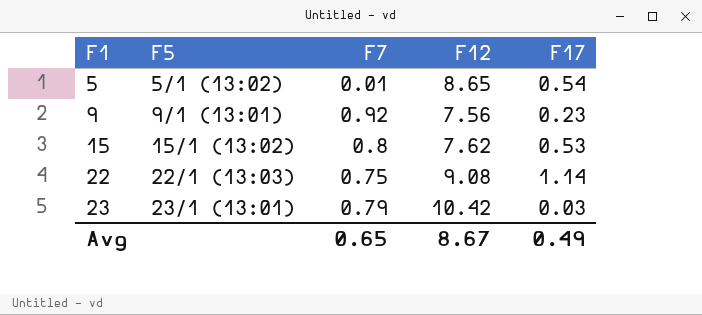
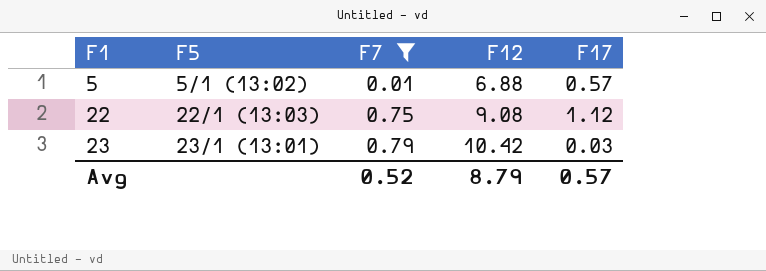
filter: none -> F7 <= 0.79
5 | F12: 8.65 -> 6.88
5 | F17: 0.54 -> 0.57
22 | F17: 1.14 -> 1.12
Avg | F7: 0.65 -> 0.52
Avg | F12: 8.67 -> 8.79
Avg | F17: 0.49 -> 0.57

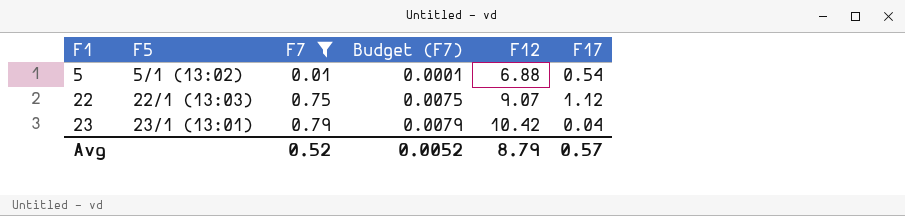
column Budget (F7) | formula: none -> [F7] * 0.01
5 | F17: 0.57 -> 0.54
22 | F12: 9.08 -> 9.07
23 | F17: 0.03 -> 0.04

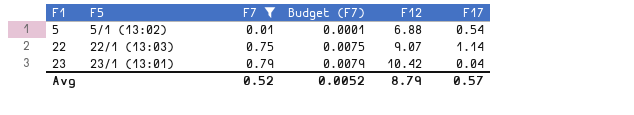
22 | F17: 1.12 -> 1.14

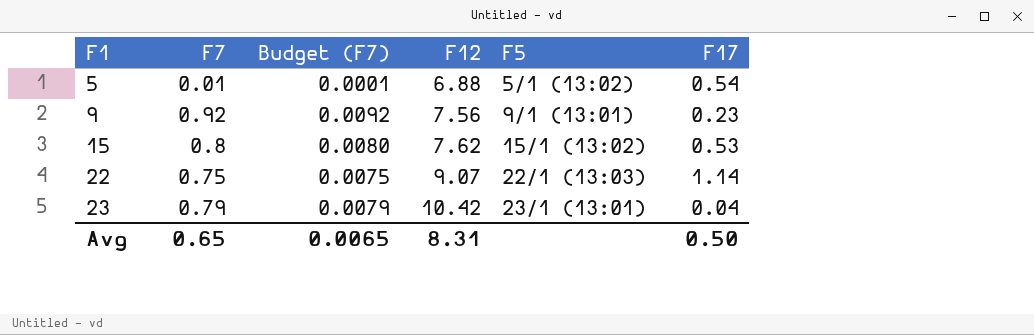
filter: F7 <= 0.79 -> none
column F5 | position: 2 -> 5
Avg | F7: 0.52 -> 0.65
Avg | Budget (F7): 0.0052 -> 0.0065
Avg | F12: 8.79 -> 8.31
Avg | F17: 0.57 -> 0.50

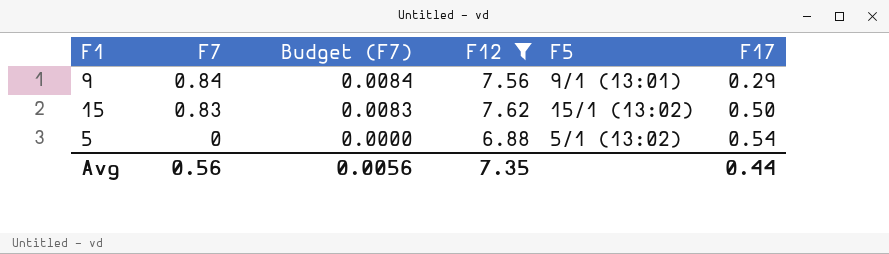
filter: none -> F12 <= 7.62
row order: F1 ascending -> F7 descending
9 | F7: 0.92 -> 0.84
9 | Budget (F7): 0.0092 -> 0.0084
9 | F17: 0.23 -> 0.29
15 | F7: 0.8 -> 0.83
15 | Budget (F7): 0.0080 -> 0.0083
15 | F17: 0.53 -> 0.50
5 | F7: 0.01 -> 0
5 | Budget (F7): 0.0001 -> 0.0000
Avg | F7: 0.65 -> 0.56
Avg | Budget (F7): 0.0065 -> 0.0056
Avg | F12: 8.31 -> 7.35
Avg | F17: 0.50 -> 0.44

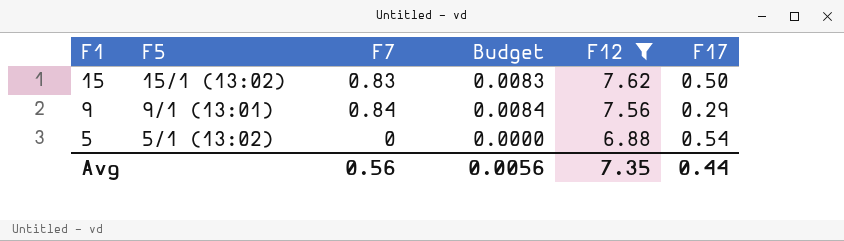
row order: F7 descending -> F1 descending
column F5 | position: 5 -> 2
column name: Budget (F7) -> Budget

